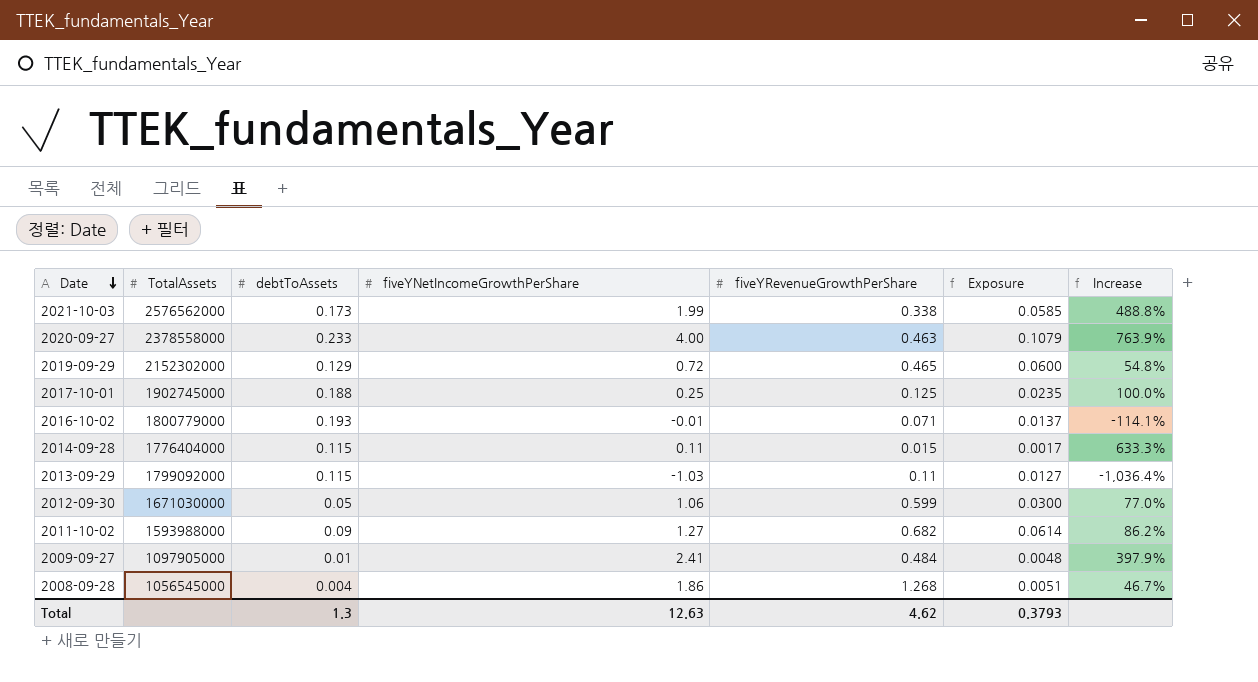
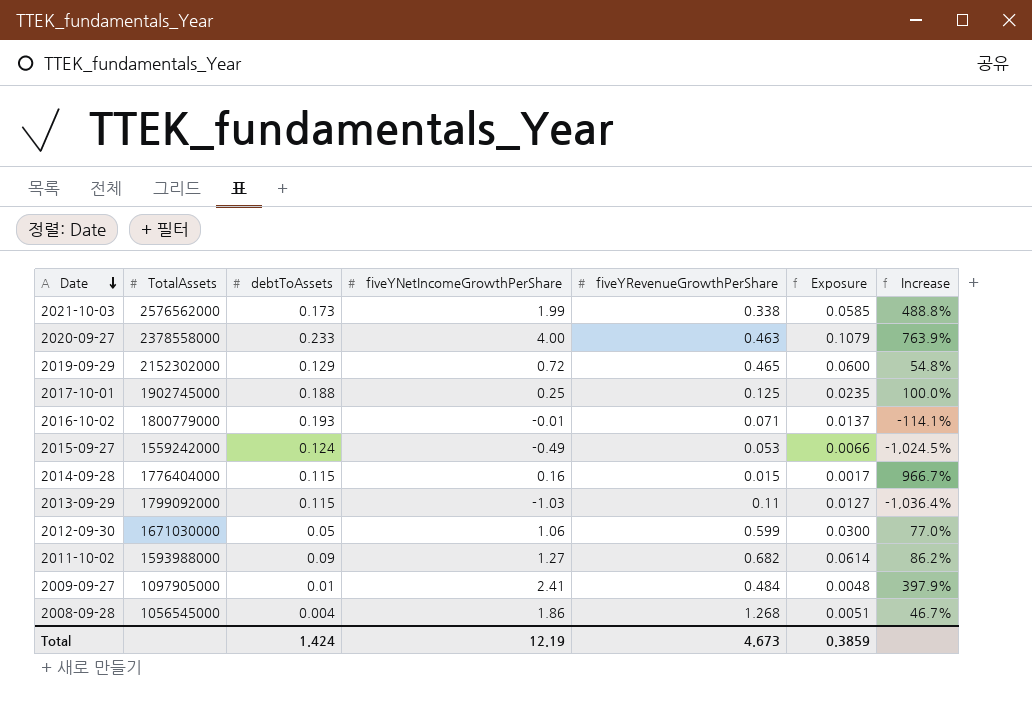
row 2015-09-27: none -> 1559242000 | 0.124 | -0.49 | 0.053 | 0.0066 | -1,024.5%
2014-09-28 | fiveYNetIncomeGrowthPerShare: 0.11 -> 0.16
2014-09-28 | Increase: 633.3% -> 966.7%
Total | debtToAssets: 1.3 -> 1.424
Total | fiveYNetIncomeGrowthPerShare: 12.63 -> 12.19
Total | fiveYRevenueGrowthPerShare: 4.62 -> 4.673
Total | Exposure: 0.3793 -> 0.3859

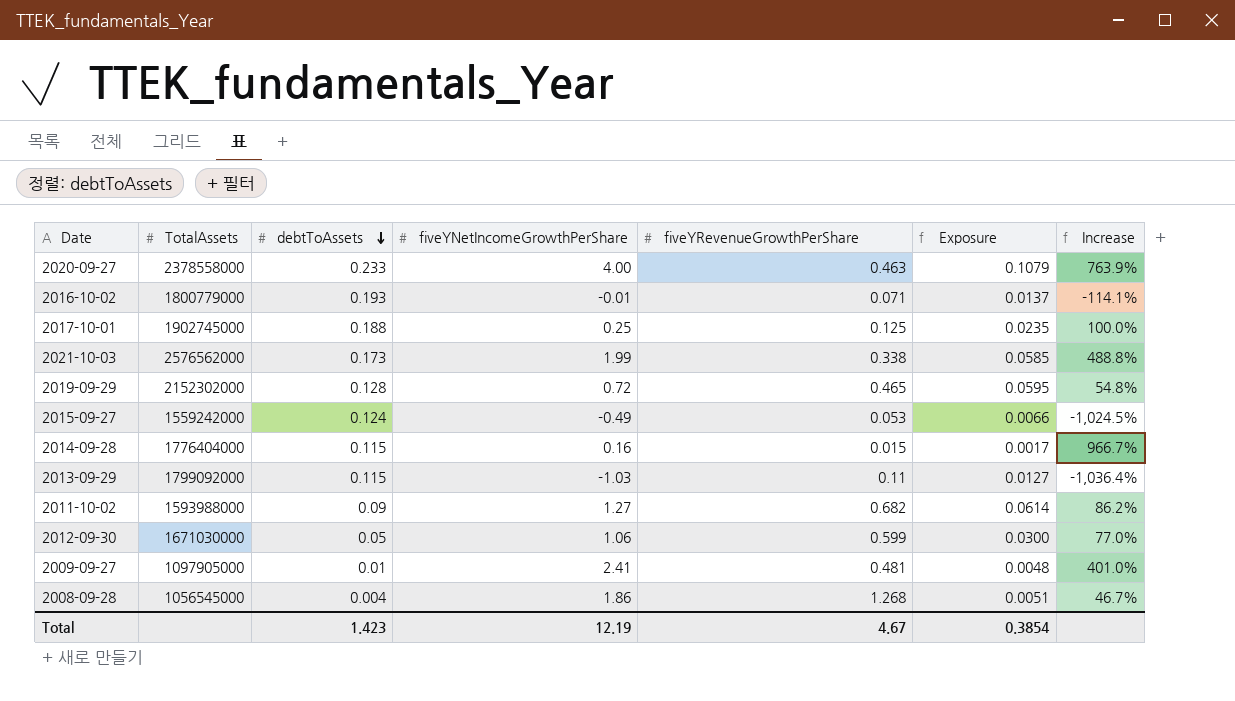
row order: Date descending -> debtToAssets descending
2019-09-29 | debtToAssets: 0.129 -> 0.128
2019-09-29 | Exposure: 0.0600 -> 0.0595
2009-09-27 | fiveYRevenueGrowthPerShare: 0.484 -> 0.481
2009-09-27 | Increase: 397.9% -> 401.0%
Total | debtToAssets: 1.424 -> 1.423
Total | fiveYRevenueGrowthPerShare: 4.673 -> 4.67
Total | Exposure: 0.3859 -> 0.3854

